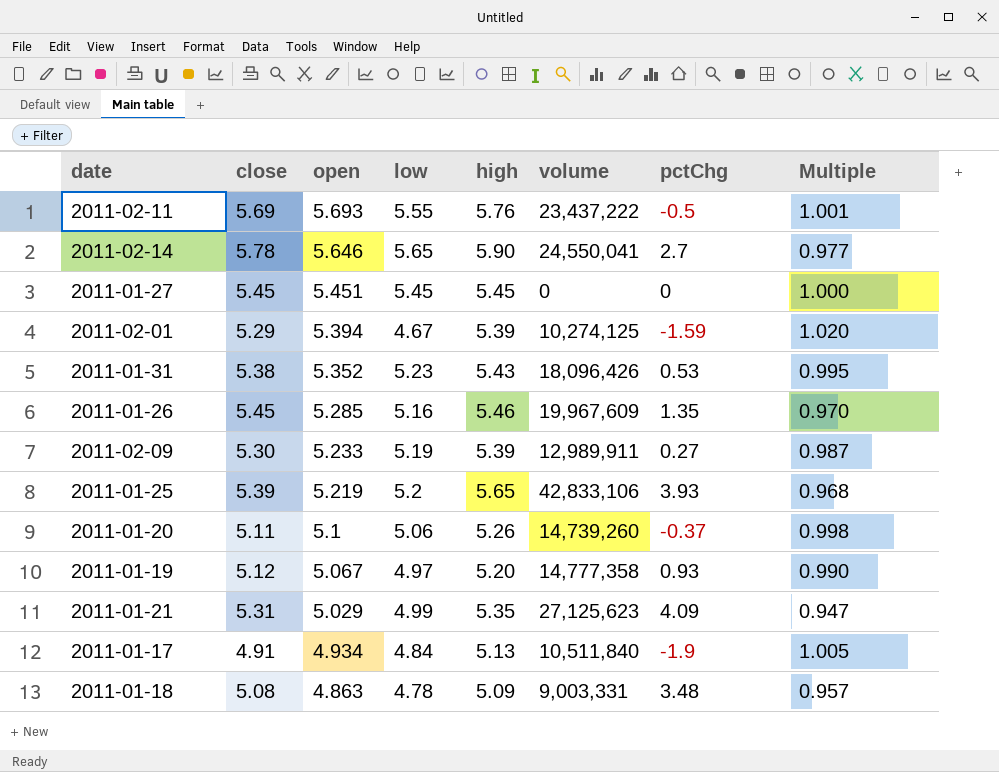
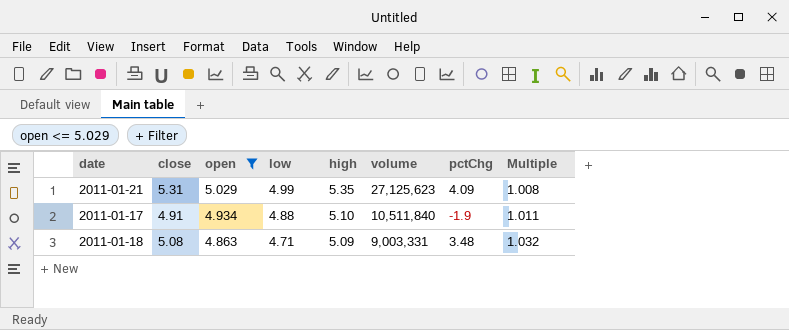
filter: none -> open <= 5.029
column Multiple | formula: [open] / [close] -> [open] / [low]
2011-01-17 | low: 4.84 -> 4.88
2011-01-17 | high: 5.13 -> 5.10
2011-01-18 | low: 4.78 -> 4.71

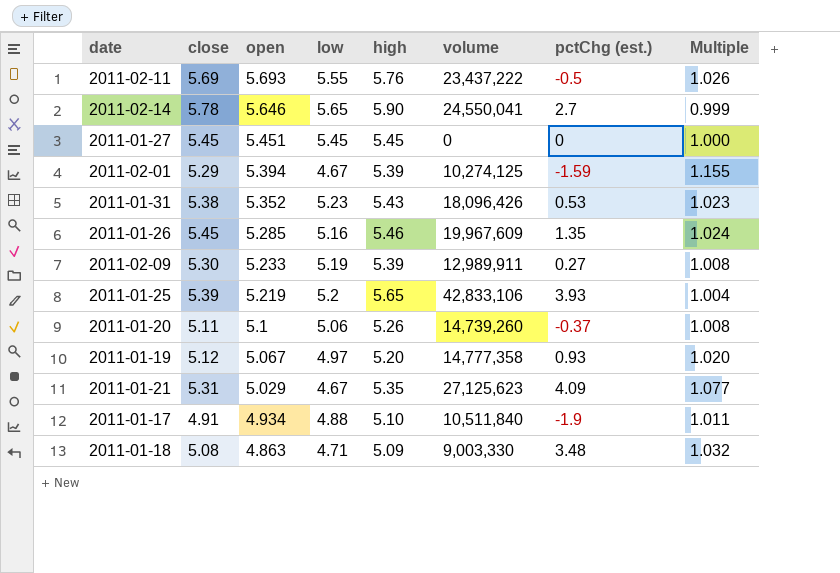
filter: open <= 5.029 -> none
column name: pctChg -> pctChg (est.)
2011-01-21 | low: 4.99 -> 4.67
2011-01-21 | Multiple: 1.008 -> 1.077
2011-01-18 | volume: 9,003,331 -> 9,003,330

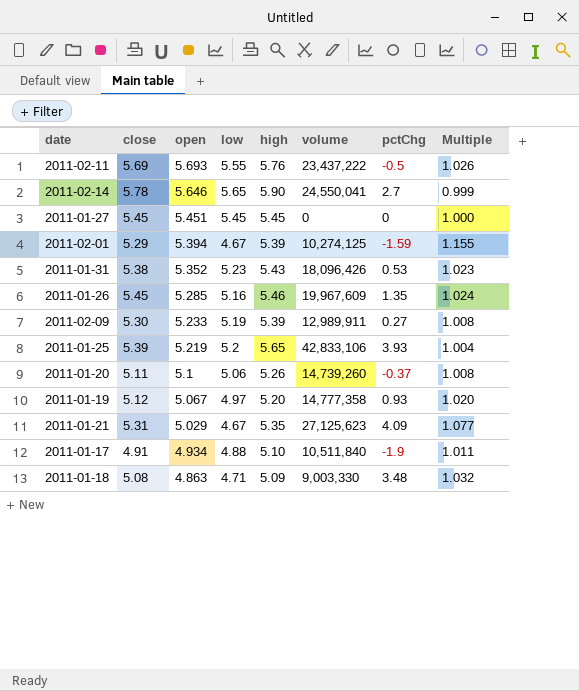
column name: pctChg (est.) -> pctChg

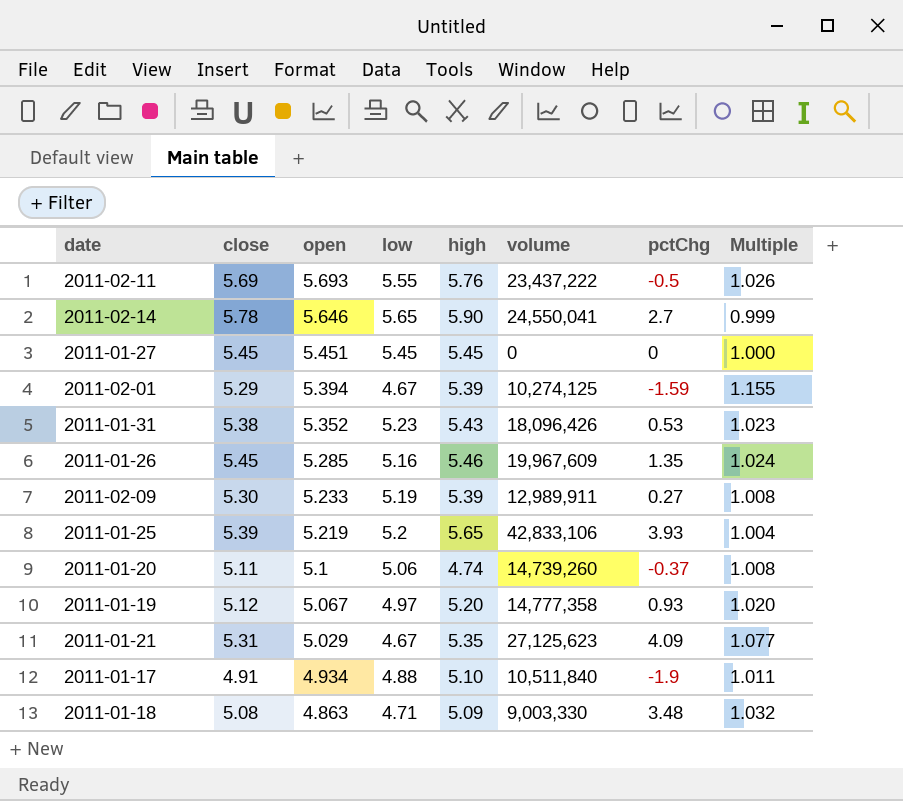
2011-01-20 | high: 5.26 -> 4.74

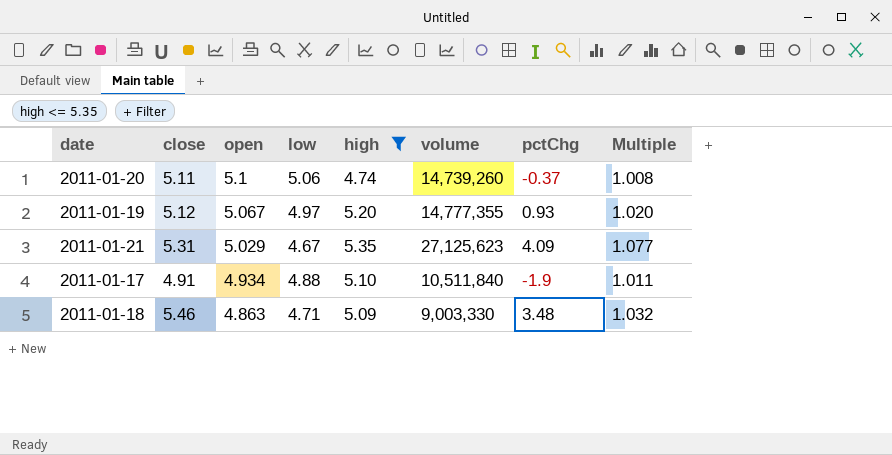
filter: none -> high <= 5.35
2011-01-19 | volume: 14,777,358 -> 14,777,355
2011-01-18 | close: 5.08 -> 5.46

